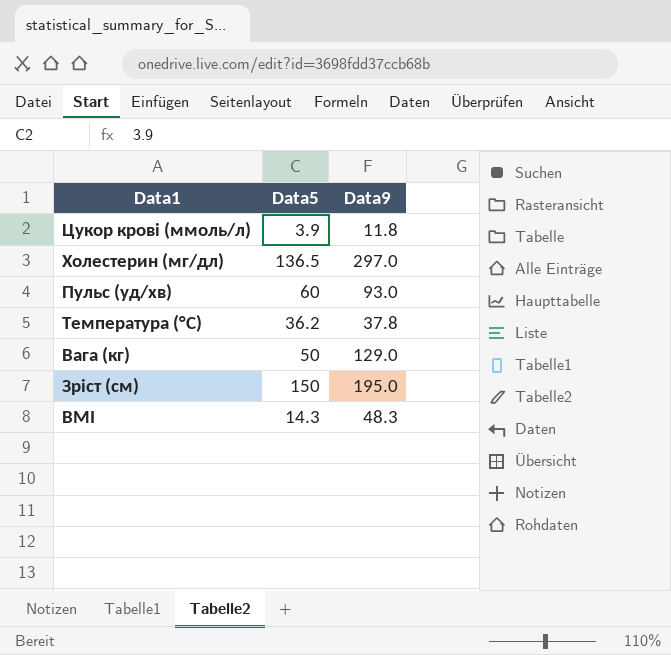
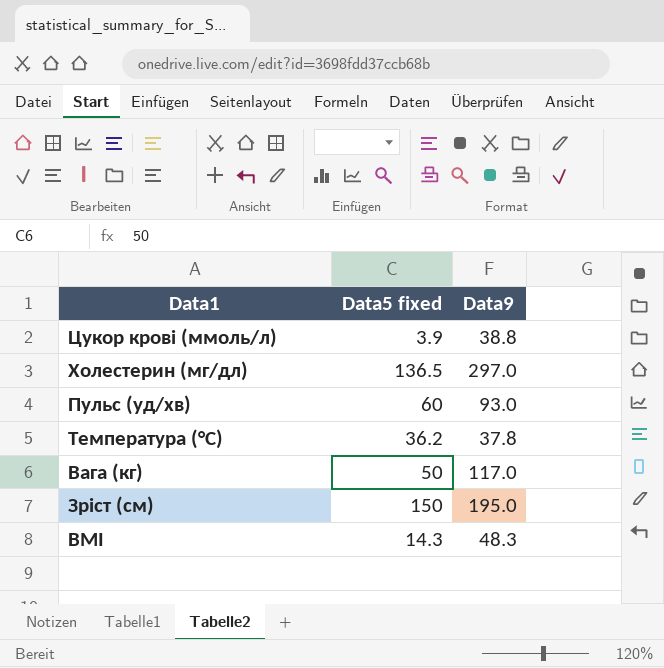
column name: Data5 -> Data5 fixed
Цукор крові (ммоль/л) | Data9: 11.8 -> 38.8
Вага (кг) | Data9: 129.0 -> 117.0

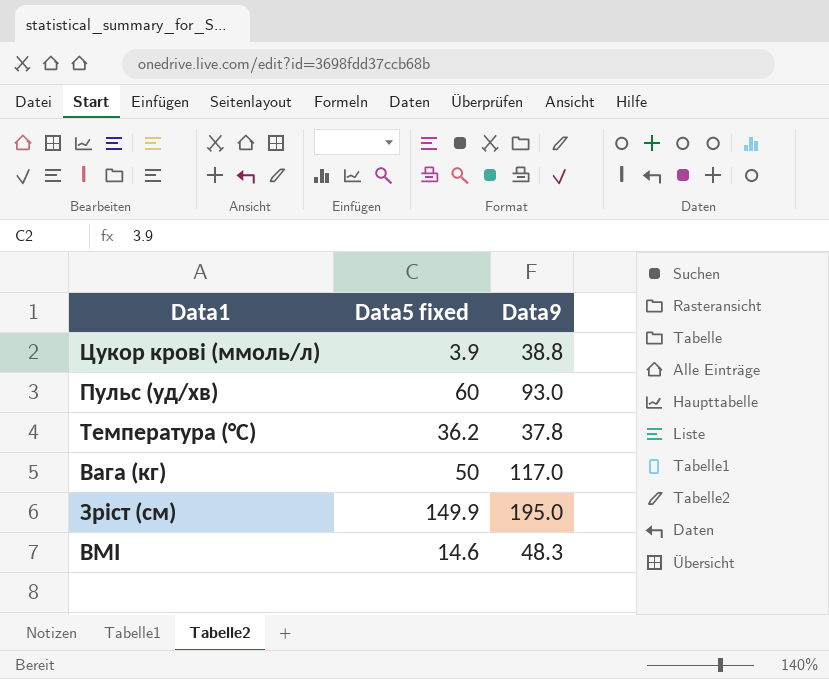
row Холестерин (мг/дл): 136.5 | 297.0 -> none
Зріст (см) | Data5 fixed: 150 -> 149.9
BMI | Data5 fixed: 14.3 -> 14.6

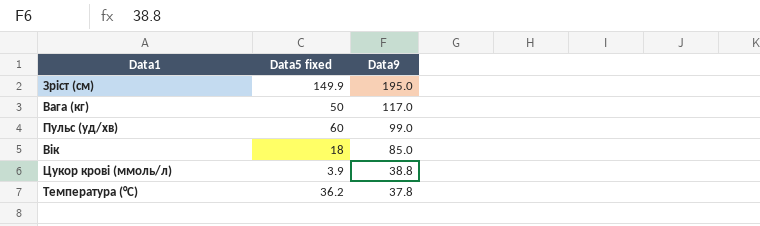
row order: none -> Data9 descending
row BMI: 14.6 | 48.3 -> none
Пульс (уд/хв) | Data9: 93.0 -> 99.0
row Вік: none -> 18 | 85.0

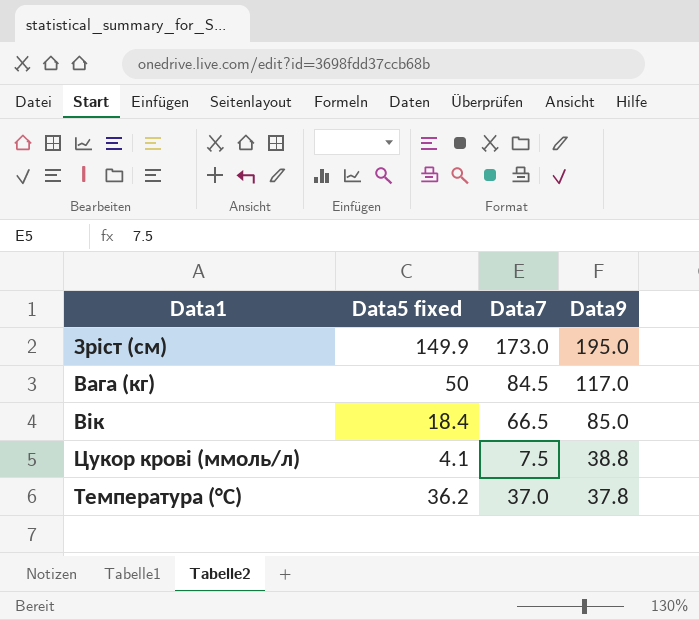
column Data7 | position: none -> 3
row Пульс (уд/хв): 60 | 99.0 -> none
Вік | Data5 fixed: 18 -> 18.4
Цукор крові (ммоль/л) | Data5 fixed: 3.9 -> 4.1

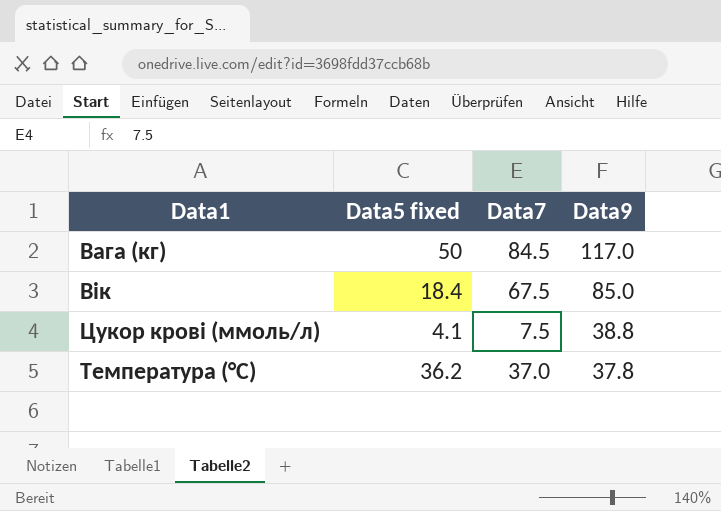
row Зріст (см): 149.9 | 173.0 | 195.0 -> none
Вік | Data7: 66.5 -> 67.5

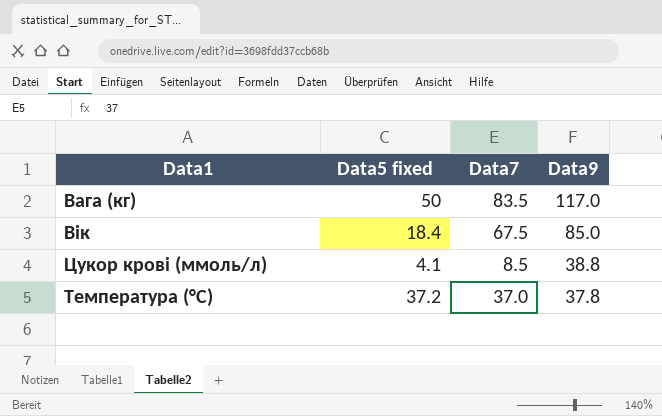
Вага (кг) | Data7: 84.5 -> 83.5
Цукор крові (ммоль/л) | Data7: 7.5 -> 8.5
Температура (°C) | Data5 fixed: 36.2 -> 37.2

